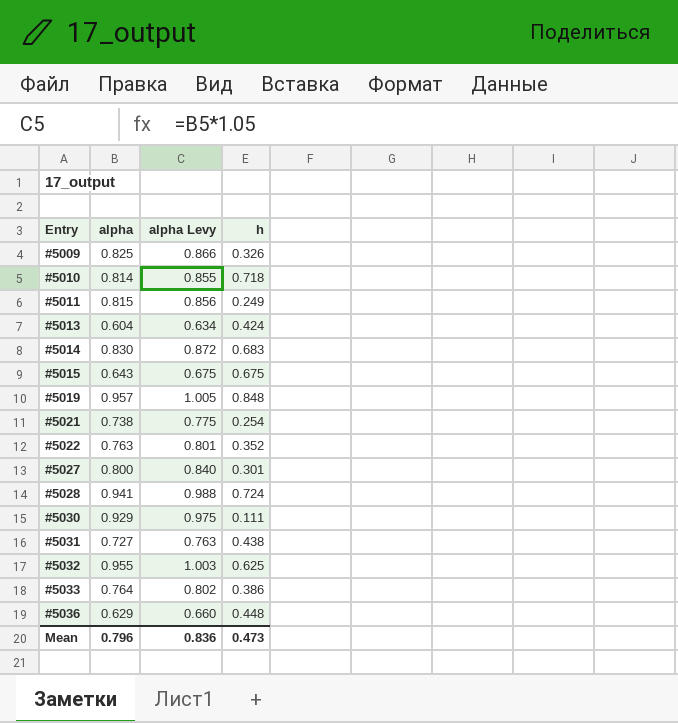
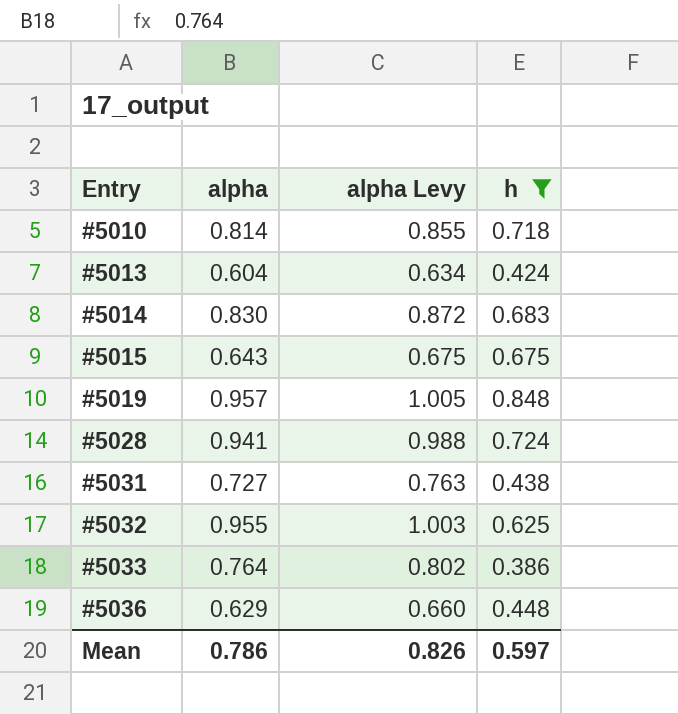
filter: none -> h >= 0.386
Mean | alpha: 0.796 -> 0.786
Mean | alpha Levy: 0.836 -> 0.826
Mean | h: 0.473 -> 0.597

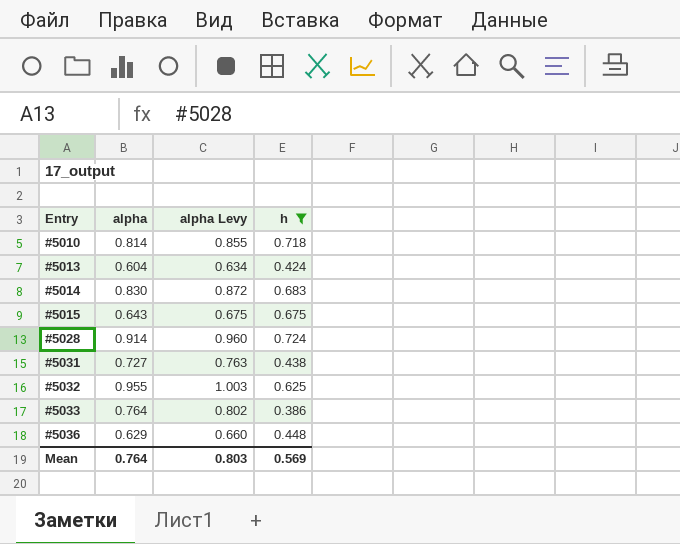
row #5019: 0.957 | 1.005 | 0.848 -> none
#5028 | alpha: 0.941 -> 0.914
#5028 | alpha Levy: 0.988 -> 0.960
Mean | alpha: 0.786 -> 0.764
Mean | alpha Levy: 0.826 -> 0.803
Mean | h: 0.597 -> 0.569

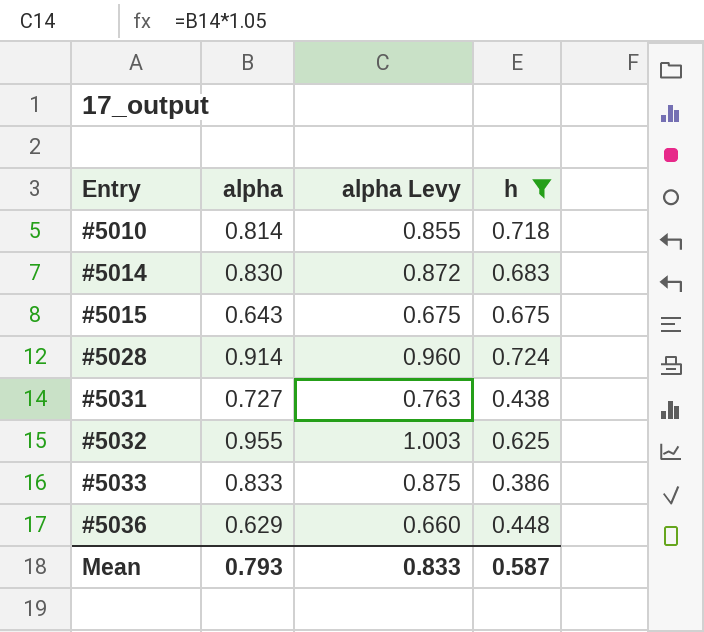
row #5013: 0.604 | 0.634 | 0.424 -> none
#5033 | alpha: 0.764 -> 0.833
#5033 | alpha Levy: 0.802 -> 0.875
Mean | alpha: 0.764 -> 0.793
Mean | alpha Levy: 0.803 -> 0.833
Mean | h: 0.569 -> 0.587

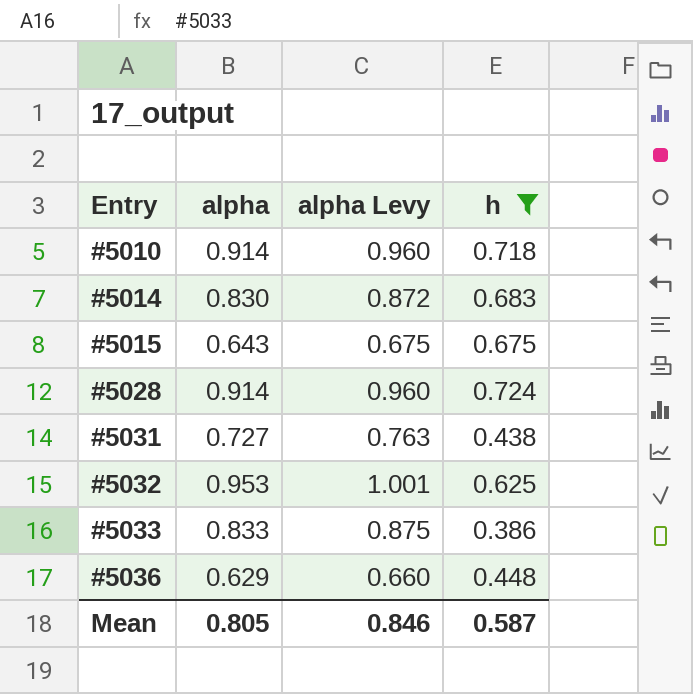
#5010 | alpha: 0.814 -> 0.914
#5010 | alpha Levy: 0.855 -> 0.960
#5032 | alpha: 0.955 -> 0.953
#5032 | alpha Levy: 1.003 -> 1.001
Mean | alpha: 0.793 -> 0.805
Mean | alpha Levy: 0.833 -> 0.846

